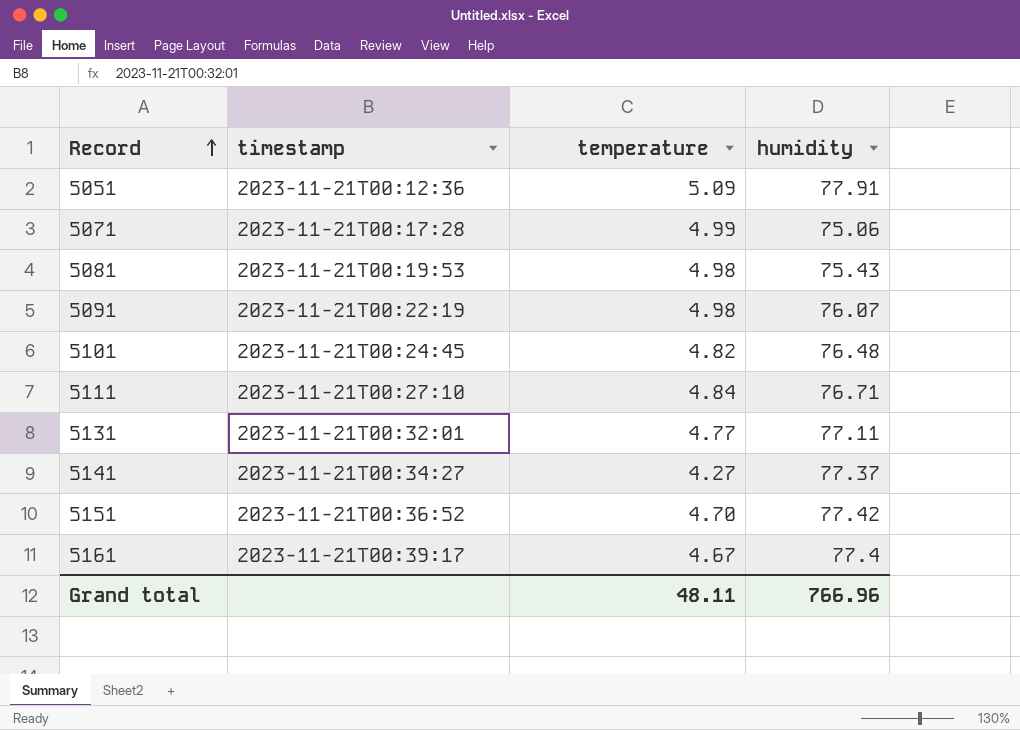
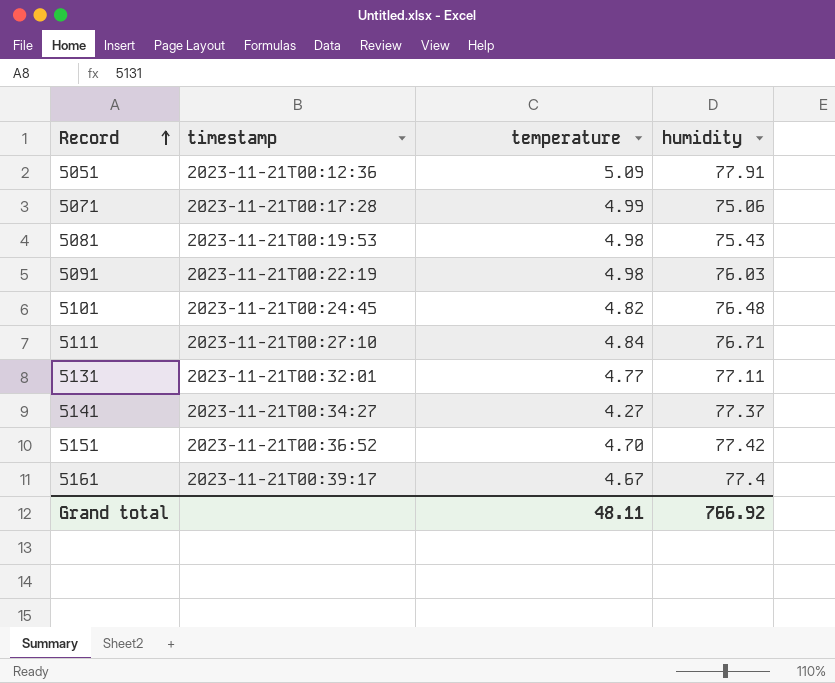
5091 | humidity: 76.07 -> 76.03
Grand total | humidity: 766.96 -> 766.92

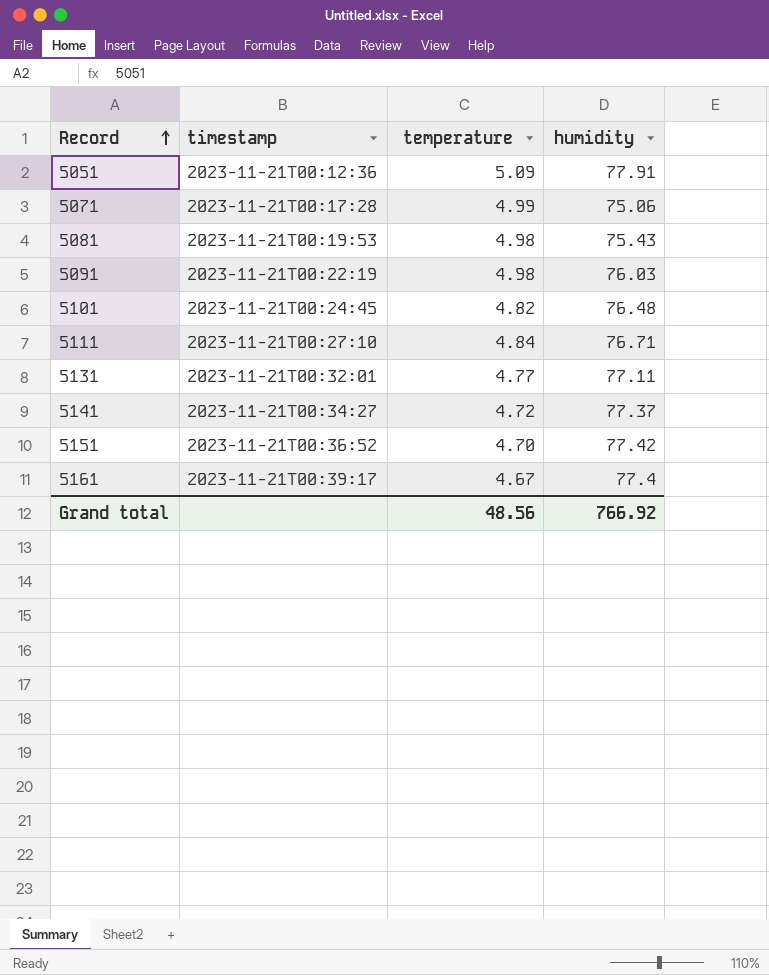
5141 | temperature: 4.27 -> 4.72
Grand total | temperature: 48.11 -> 48.56

